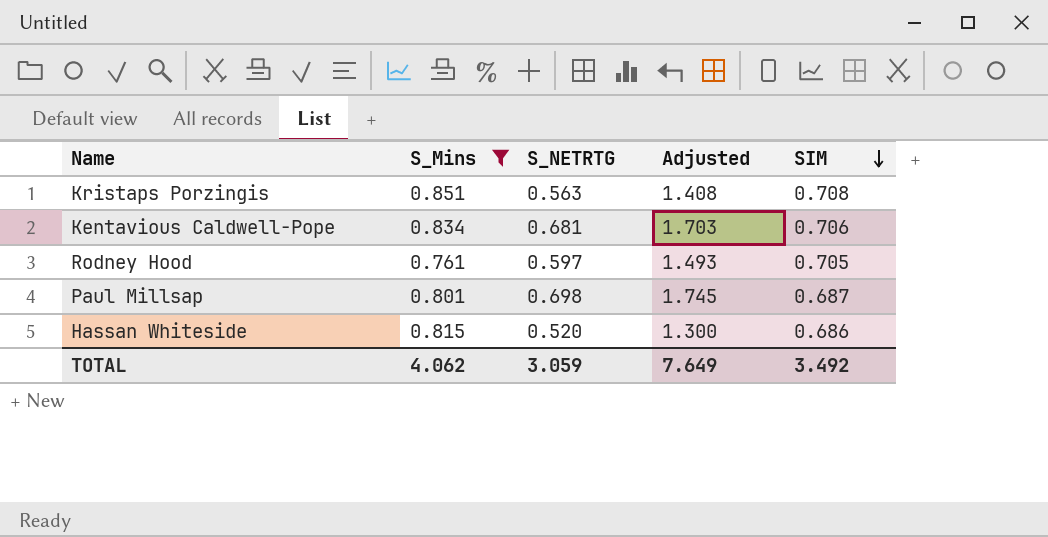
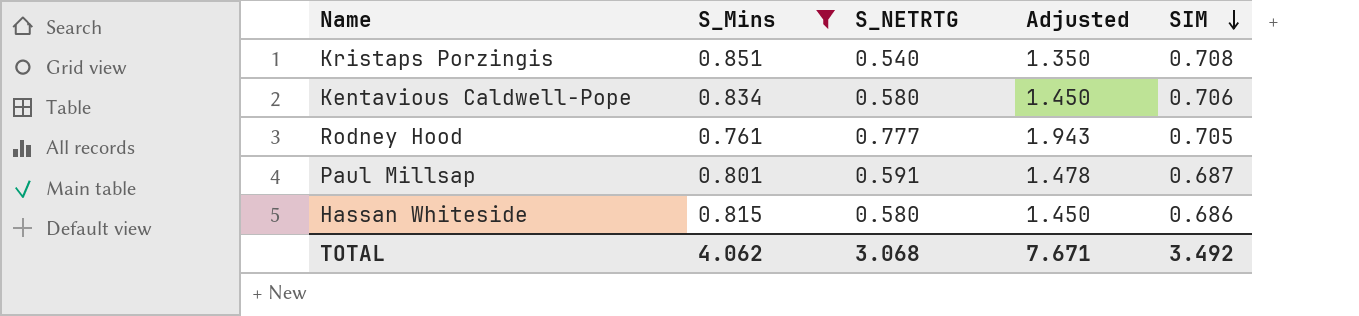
Kristaps Porzingis | S_NETRTG: 0.563 -> 0.540
Kristaps Porzingis | Adjusted: 1.408 -> 1.350
Kentavious Caldwell-Pope | S_NETRTG: 0.681 -> 0.580
Kentavious Caldwell-Pope | Adjusted: 1.703 -> 1.450
Rodney Hood | S_NETRTG: 0.597 -> 0.777
Rodney Hood | Adjusted: 1.493 -> 1.943
Paul Millsap | S_NETRTG: 0.698 -> 0.591
Paul Millsap | Adjusted: 1.745 -> 1.478
Hassan Whiteside | S_NETRTG: 0.520 -> 0.580
Hassan Whiteside | Adjusted: 1.300 -> 1.450
TOTAL | S_NETRTG: 3.059 -> 3.068
TOTAL | Adjusted: 7.649 -> 7.671

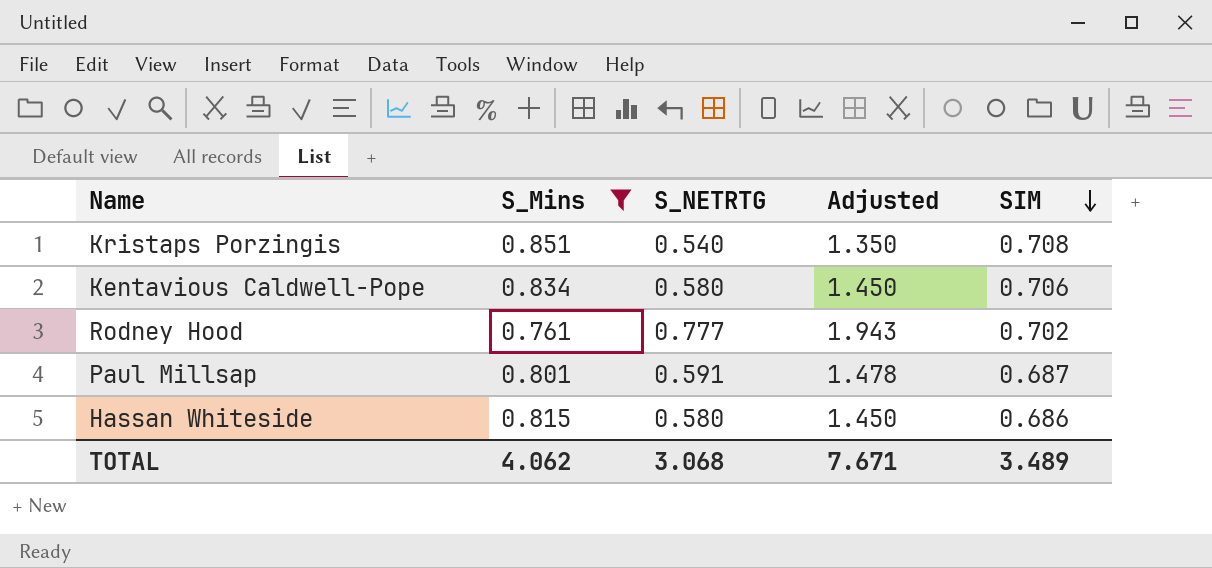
Rodney Hood | SIM: 0.705 -> 0.702
TOTAL | SIM: 3.492 -> 3.489

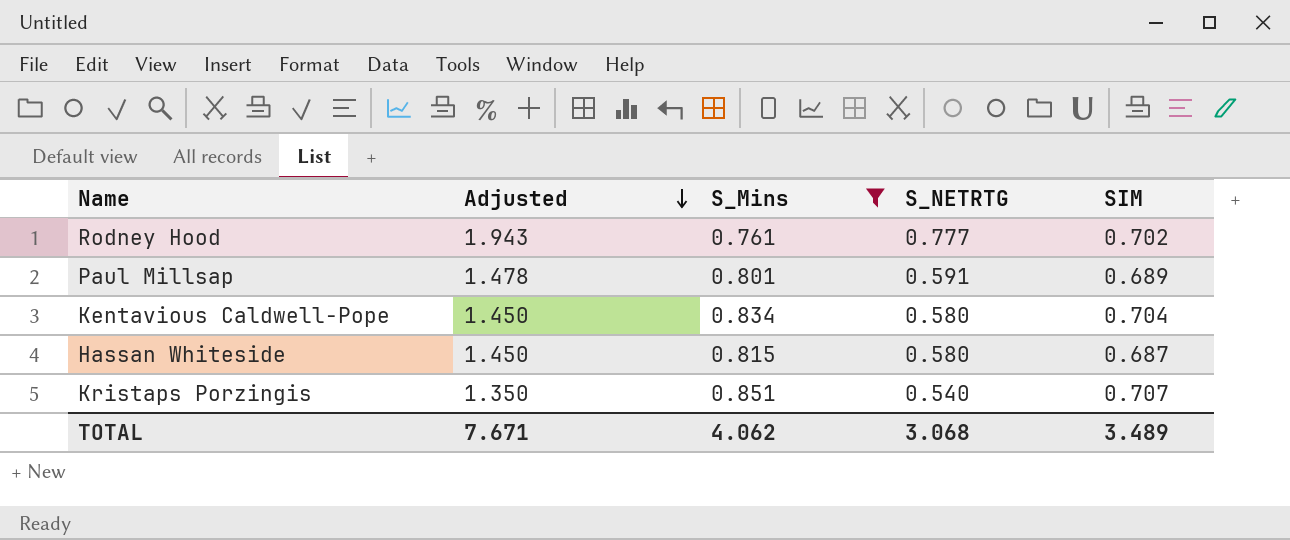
row order: SIM descending -> Adjusted descending
column Adjusted | position: 4 -> 2
Paul Millsap | SIM: 0.687 -> 0.689
Kentavious Caldwell-Pope | SIM: 0.706 -> 0.704
Hassan Whiteside | SIM: 0.686 -> 0.687
Kristaps Porzingis | SIM: 0.708 -> 0.707

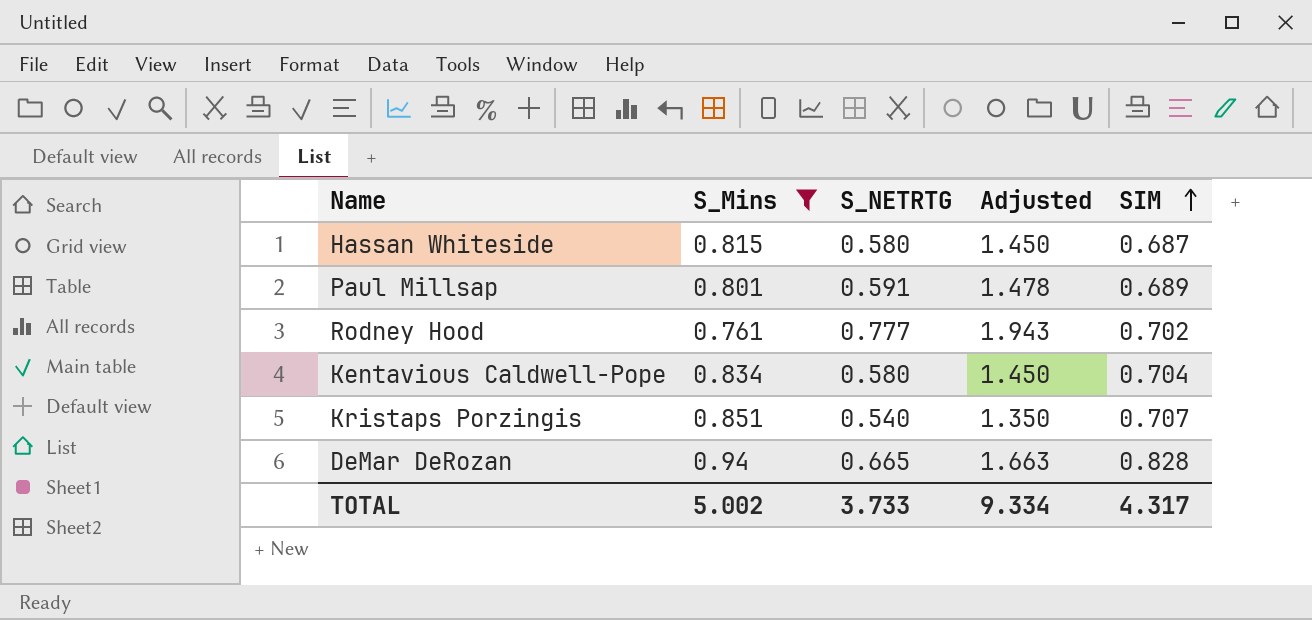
row order: Adjusted descending -> SIM ascending
column Adjusted | position: 2 -> 4
row DeMar DeRozan: none -> 0.94 | 0.665 | 1.663 | 0.828
TOTAL | S_Mins: 4.062 -> 5.002
TOTAL | S_NETRTG: 3.068 -> 3.733
TOTAL | Adjusted: 7.671 -> 9.334
TOTAL | SIM: 3.489 -> 4.317

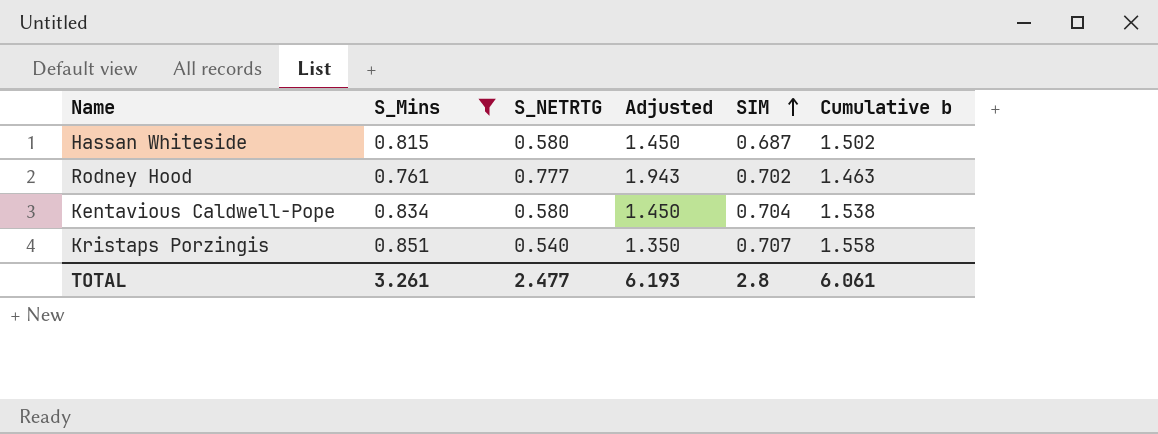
column Cumulative b | formula: none -> [S_Mins] + [SIM]
row Paul Millsap: 0.801 | 0.591 | 1.478 | 0.689 -> none
row DeMar DeRozan: 0.94 | 0.665 | 1.663 | 0.828 -> none
TOTAL | S_Mins: 5.002 -> 3.261
TOTAL | S_NETRTG: 3.733 -> 2.477
TOTAL | Adjusted: 9.334 -> 6.193
TOTAL | SIM: 4.317 -> 2.8

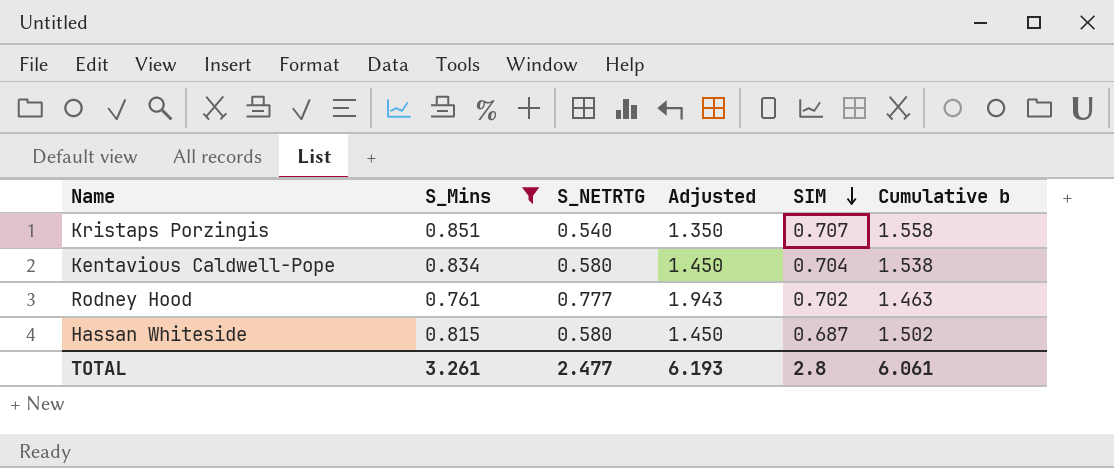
row order: SIM ascending -> SIM descending

